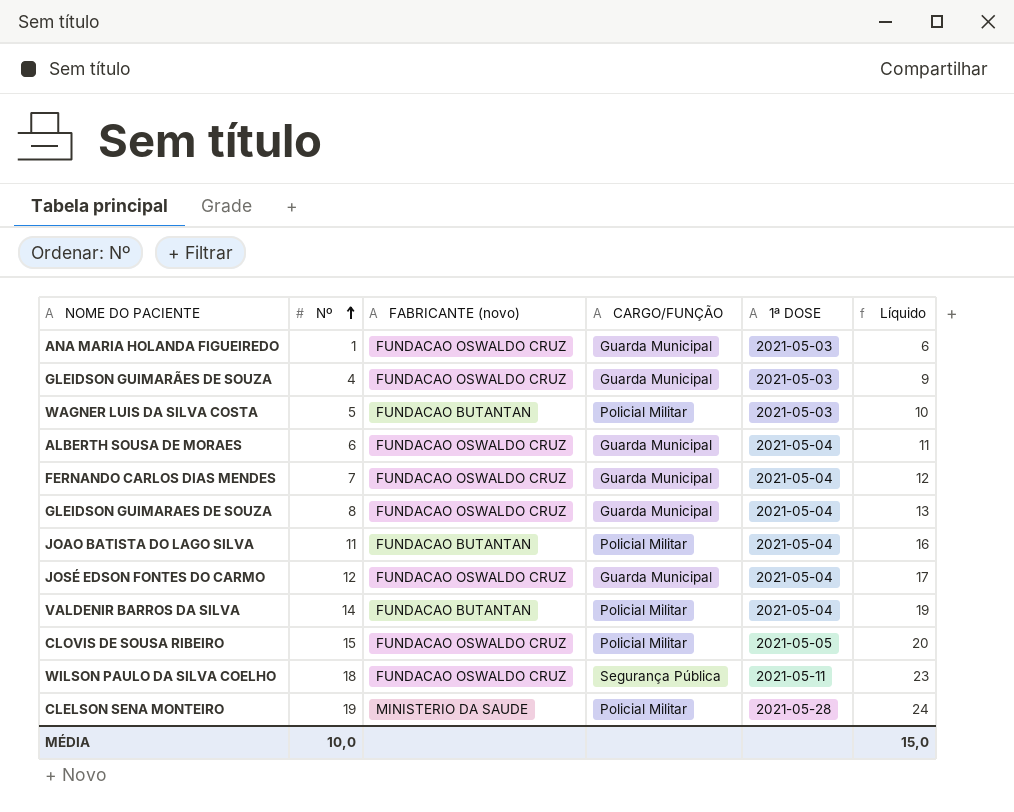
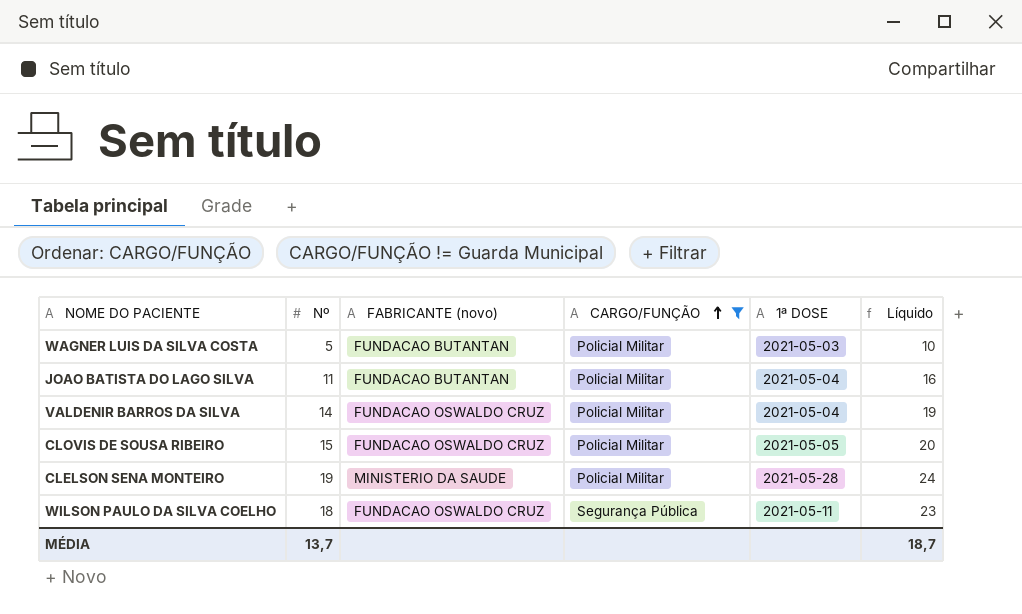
filter: none -> CARGO/FUNÇÃO != Guarda Municipal
row order: Nº ascending -> CARGO/FUNÇÃO ascending
VALDENIR BARROS DA SILVA | FABRICANTE (novo): FUNDACAO BUTANTAN -> FUNDACAO OSWALDO CRUZ
MÉDIA | Nº: 10,0 -> 13,7
MÉDIA | Líquido: 15,0 -> 18,7

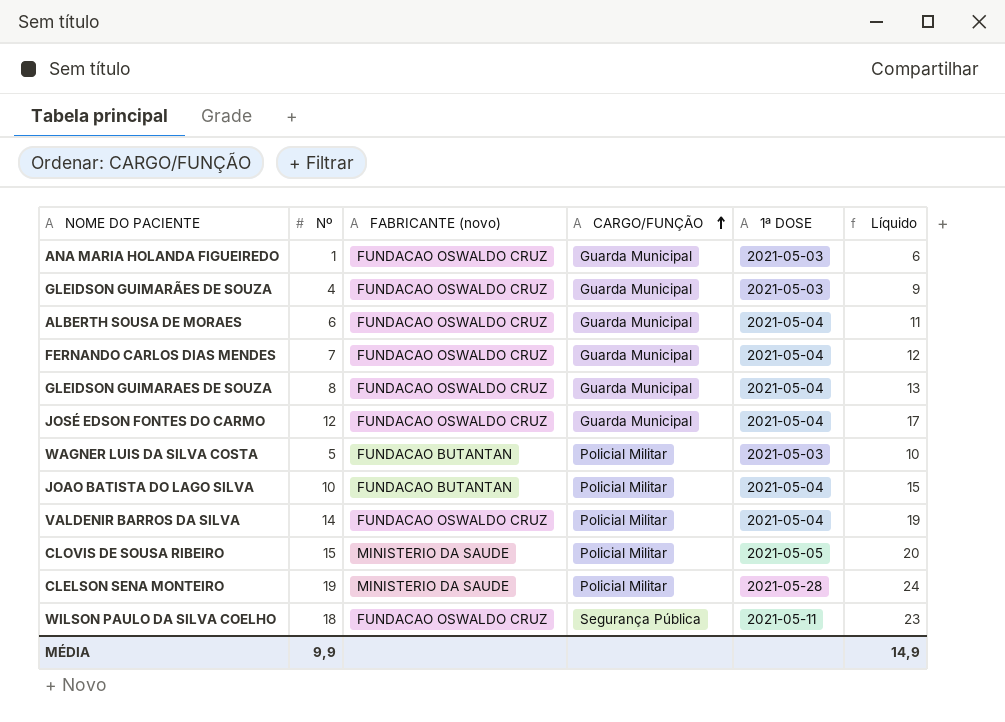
filter: CARGO/FUNÇÃO != Guarda Municipal -> none
JOAO BATISTA DO LAGO SILVA | Nº: 11 -> 10
JOAO BATISTA DO LAGO SILVA | Líquido: 16 -> 15
CLOVIS DE SOUSA RIBEIRO | FABRICANTE (novo): FUNDACAO OSWALDO CRUZ -> MINISTERIO DA SAUDE
MÉDIA | Nº: 13,7 -> 9,9
MÉDIA | Líquido: 18,7 -> 14,9

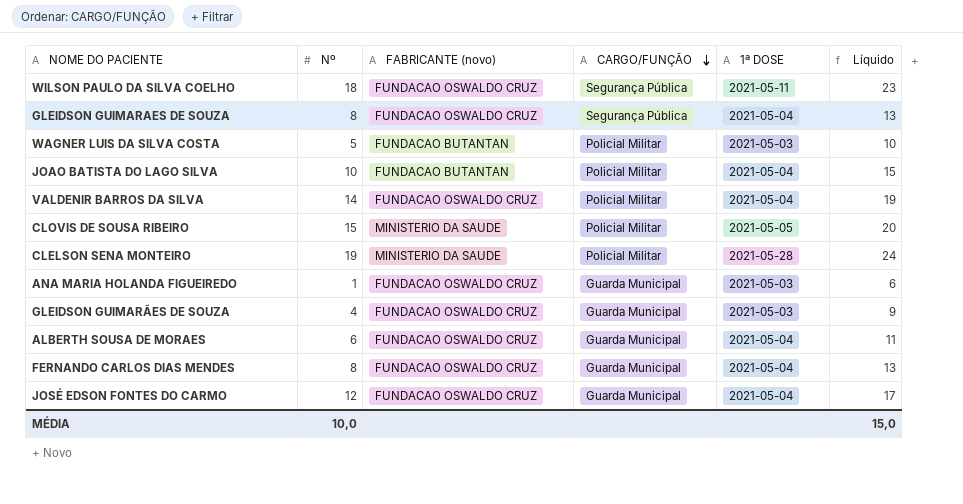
row order: CARGO/FUNÇÃO ascending -> CARGO/FUNÇÃO descending
GLEIDSON GUIMARAES DE SOUZA | CARGO/FUNÇÃO: Guarda Municipal -> Segurança Pública
FERNANDO CARLOS DIAS MENDES | Nº: 7 -> 8
FERNANDO CARLOS DIAS MENDES | Líquido: 12 -> 13
MÉDIA | Nº: 9,9 -> 10,0
MÉDIA | Líquido: 14,9 -> 15,0

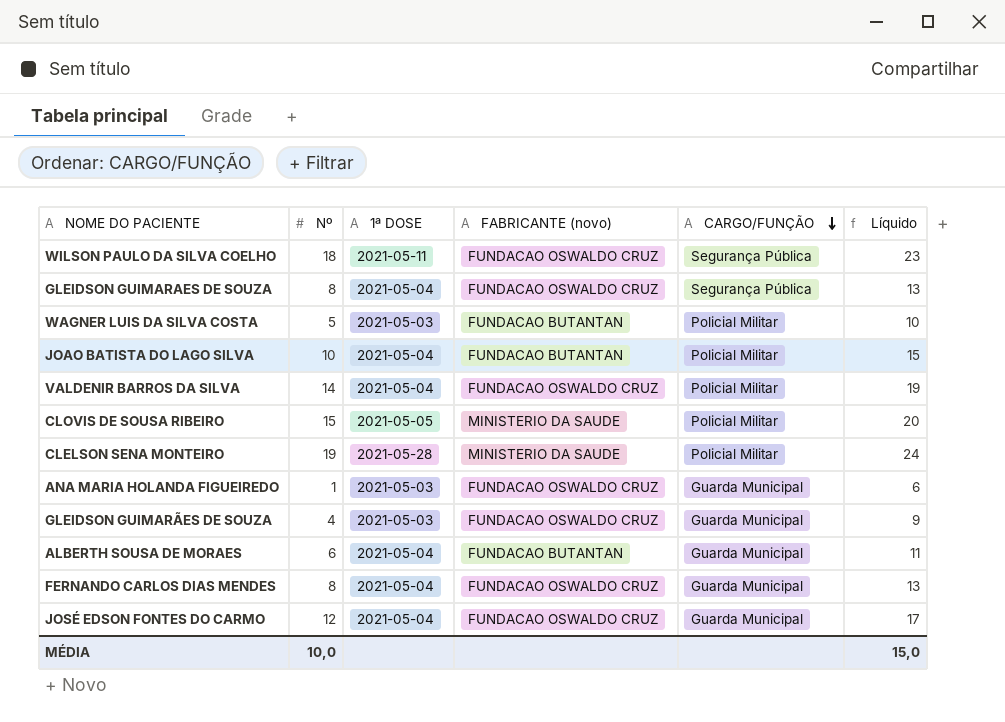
column 1ª DOSE | position: 5 -> 3
ALBERTH SOUSA DE MORAES | FABRICANTE (novo): FUNDACAO OSWALDO CRUZ -> FUNDACAO BUTANTAN

